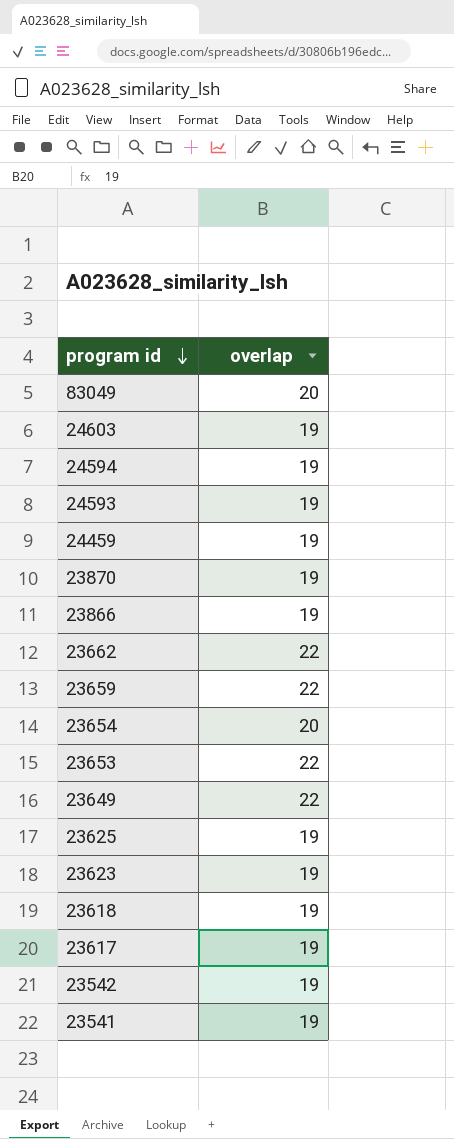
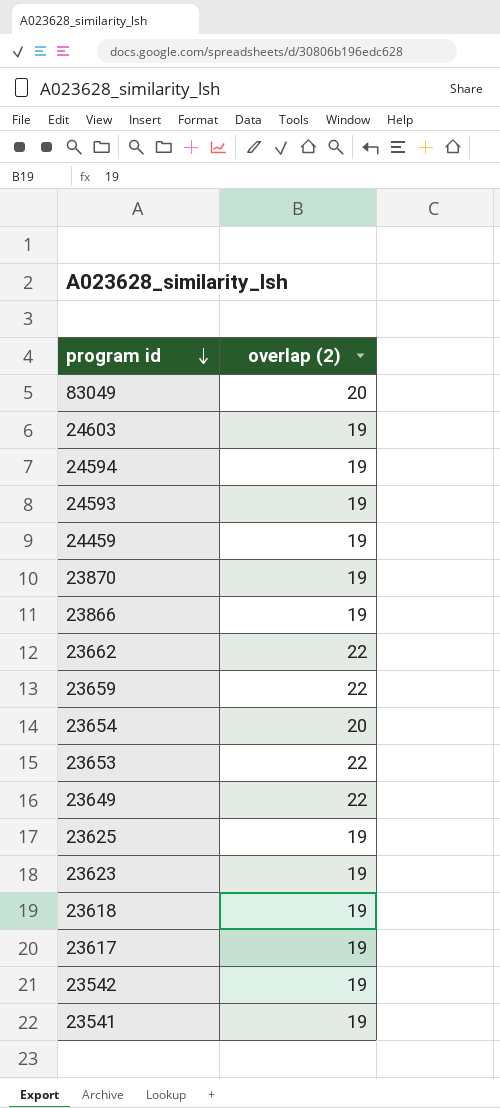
column name: overlap -> overlap (2)

